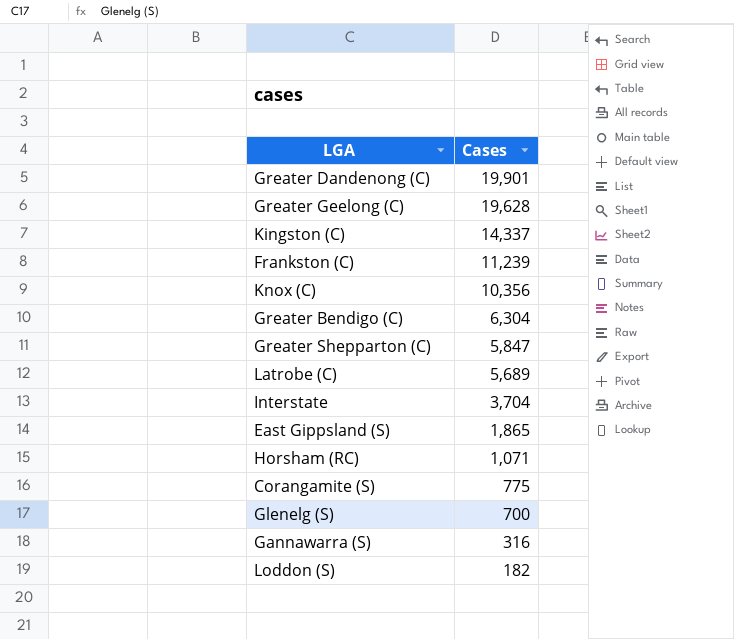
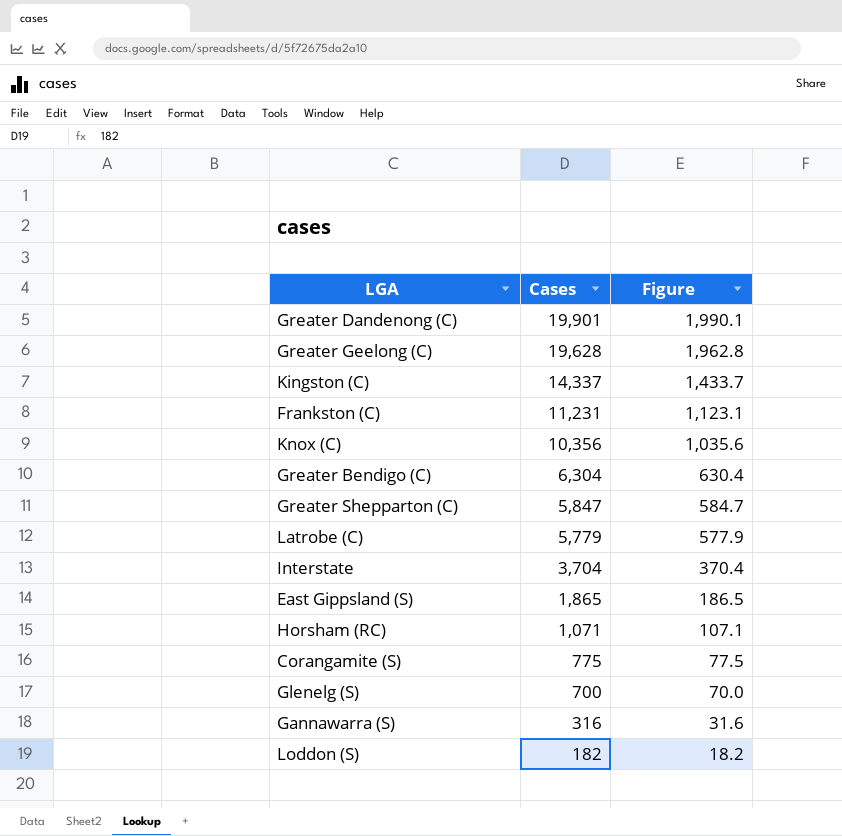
column Figure | formula: none -> [Cases] * 0.1
Frankston (C) | Cases: 11,239 -> 11,231
Latrobe (C) | Cases: 5,689 -> 5,779

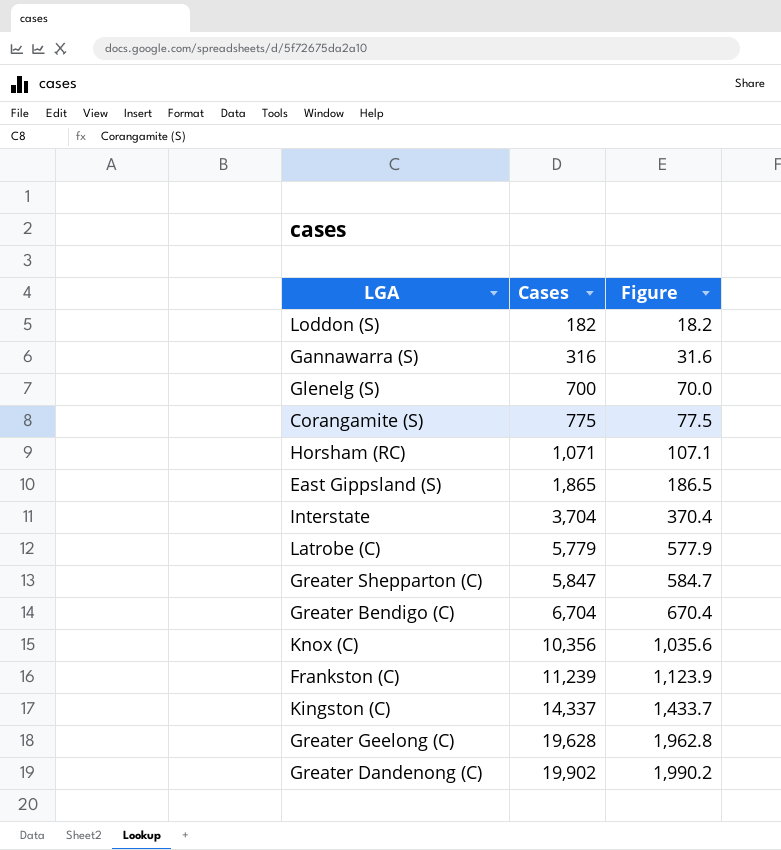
row order: Cases descending -> Cases ascending
Greater Bendigo (C) | Cases: 6,304 -> 6,704
Greater Bendigo (C) | Figure: 630.4 -> 670.4
Frankston (C) | Cases: 11,231 -> 11,239
Frankston (C) | Figure: 1,123.1 -> 1,123.9
Greater Dandenong (C) | Cases: 19,901 -> 19,902
Greater Dandenong (C) | Figure: 1,990.1 -> 1,990.2

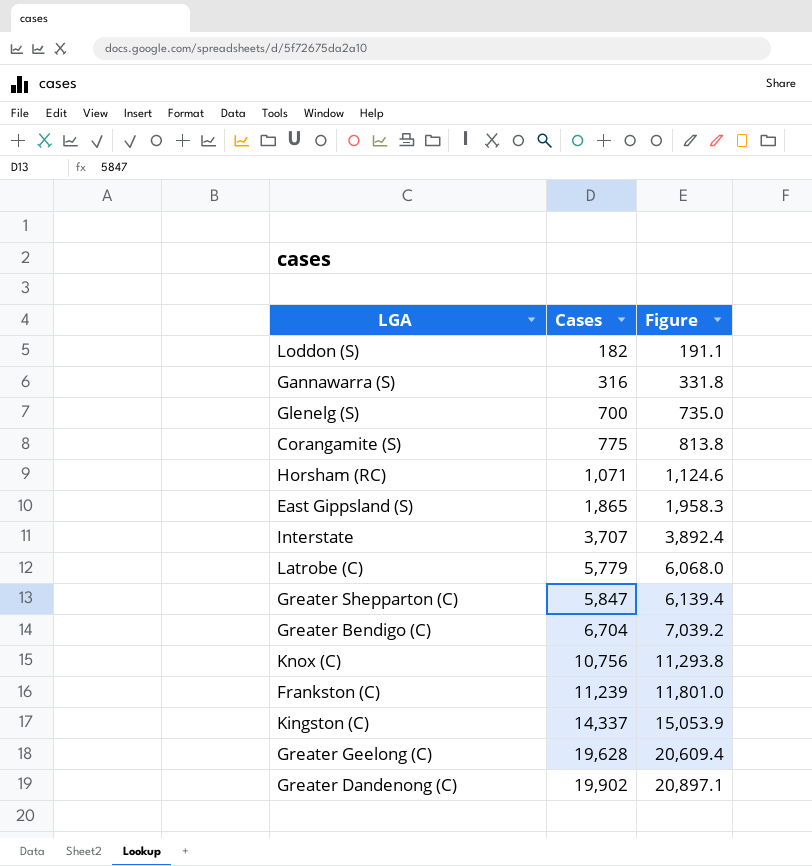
column Figure | formula: [Cases] * 0.1 -> [Cases] * 1.05
Interstate | Cases: 3,704 -> 3,707
Knox (C) | Cases: 10,356 -> 10,756

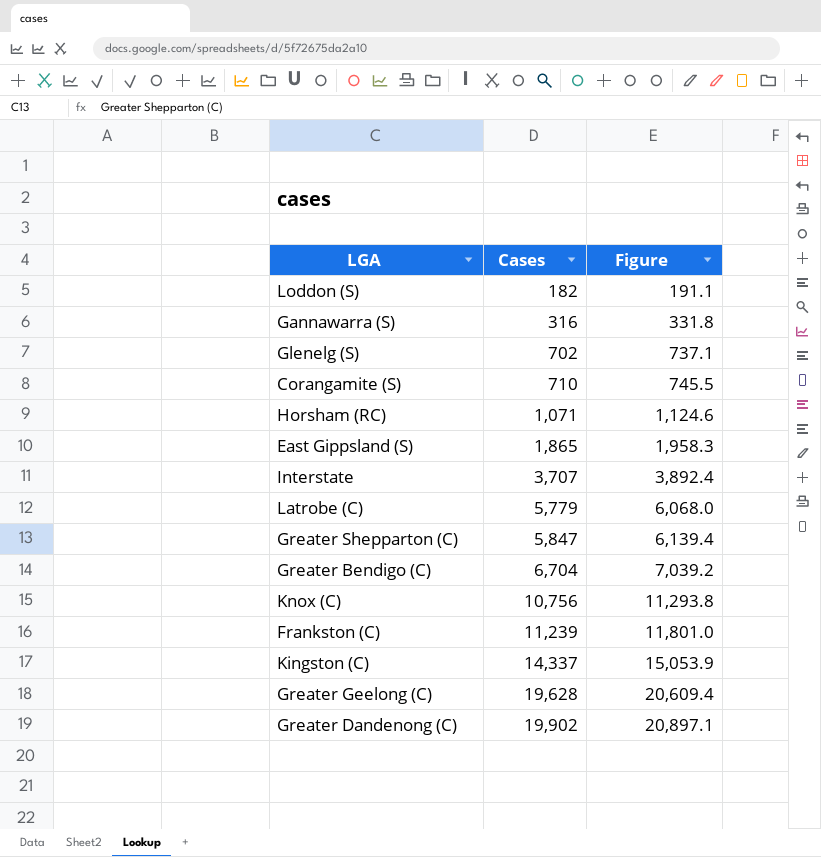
Glenelg (S) | Cases: 700 -> 702
Glenelg (S) | Figure: 735.0 -> 737.1
Corangamite (S) | Cases: 775 -> 710
Corangamite (S) | Figure: 813.8 -> 745.5

